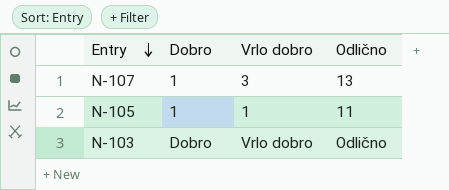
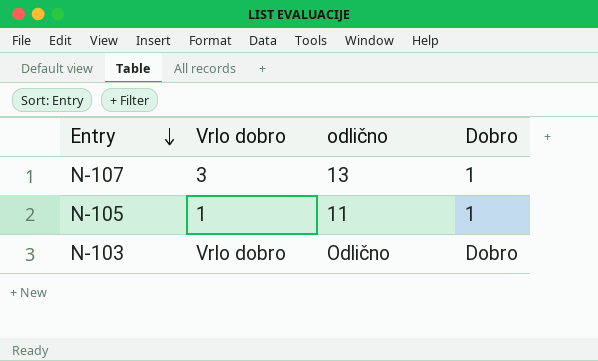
column name: Odlično -> odlično
column Dobro | position: 2 -> 4

